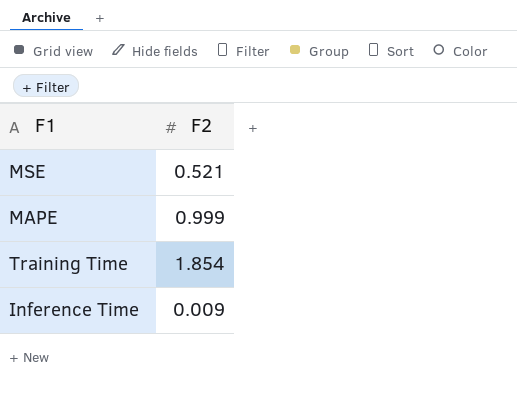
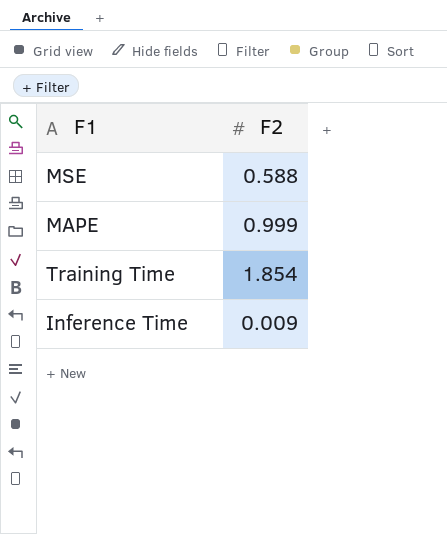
MSE | F2: 0.521 -> 0.588

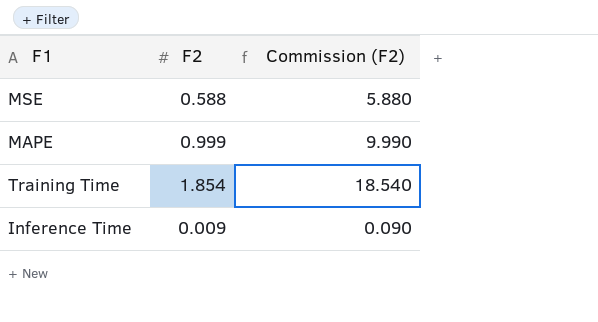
column Commission (F2) | formula: none -> [F2] * 10

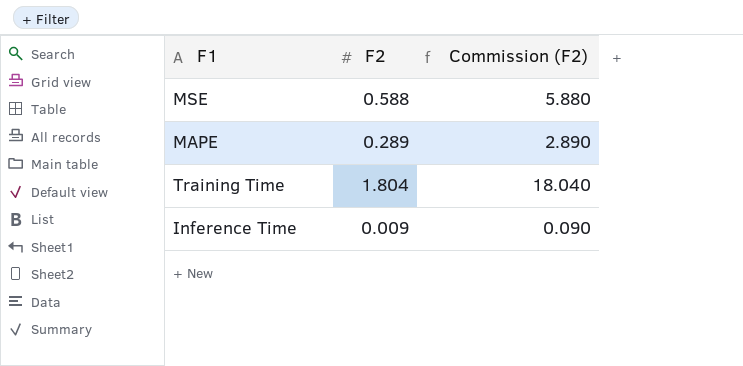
MAPE | F2: 0.999 -> 0.289
MAPE | Commission (F2): 9.990 -> 2.890
Training Time | F2: 1.854 -> 1.804
Training Time | Commission (F2): 18.540 -> 18.040

